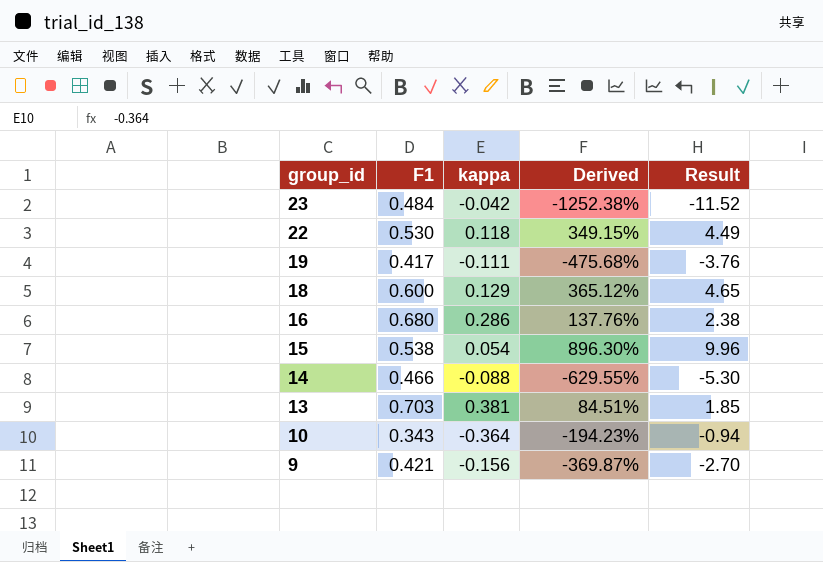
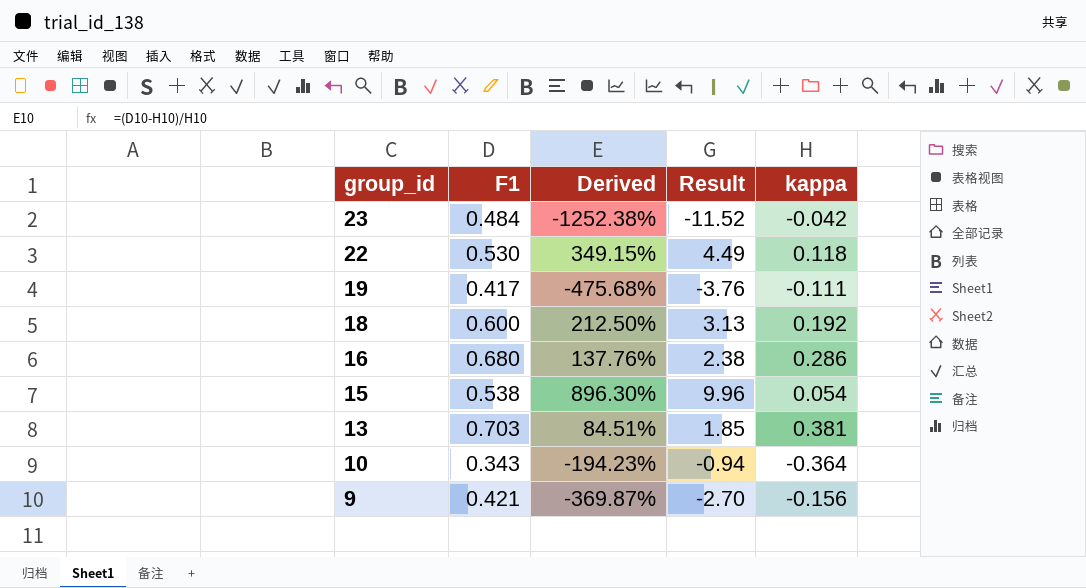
column kappa | position: 3 -> 5
row 14: 0.466 | -0.088 | -629.55% | -5.30 -> none
18 | Derived: 365.12% -> 212.50%
18 | Result: 4.65 -> 3.13
18 | kappa: 0.129 -> 0.192

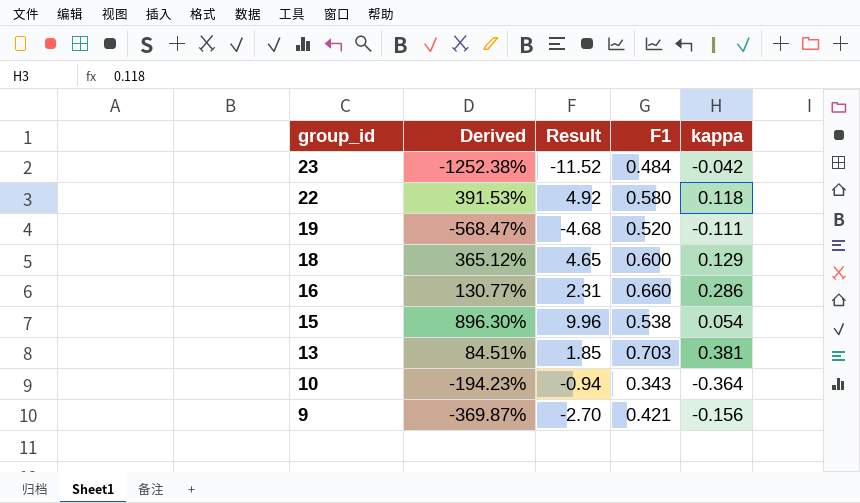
column F1 | position: 2 -> 4
22 | Derived: 349.15% -> 391.53%
22 | Result: 4.49 -> 4.92
22 | F1: 0.530 -> 0.580
19 | Derived: -475.68% -> -568.47%
19 | Result: -3.76 -> -4.68
19 | F1: 0.417 -> 0.520
18 | Derived: 212.50% -> 365.12%
18 | Result: 3.13 -> 4.65
18 | kappa: 0.192 -> 0.129
16 | Derived: 137.76% -> 130.77%
16 | Result: 2.38 -> 2.31
16 | F1: 0.680 -> 0.660

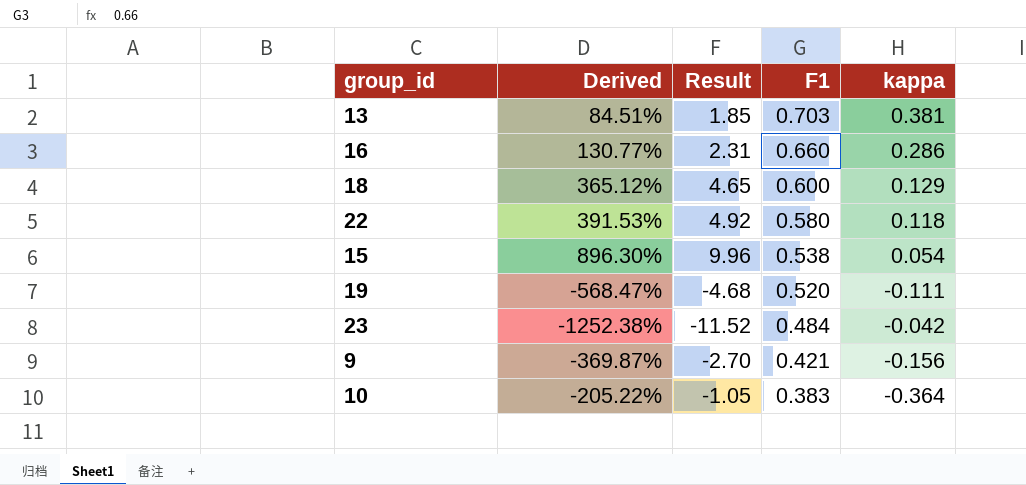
row order: group_id descending -> F1 descending
10 | Derived: -194.23% -> -205.22%
10 | Result: -0.94 -> -1.05
10 | F1: 0.343 -> 0.383

